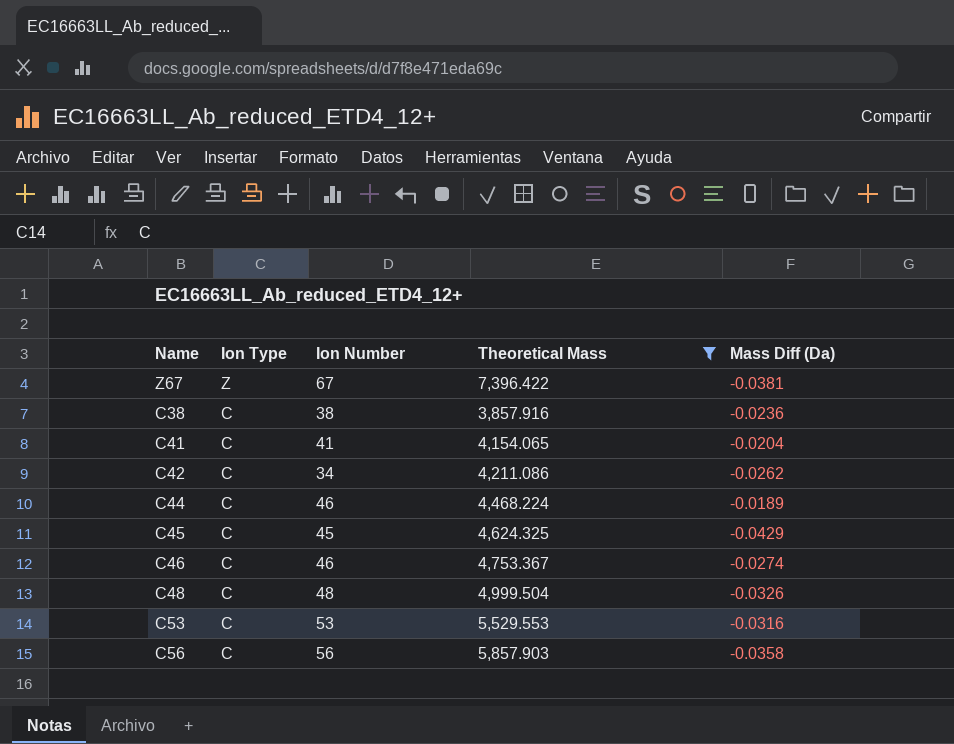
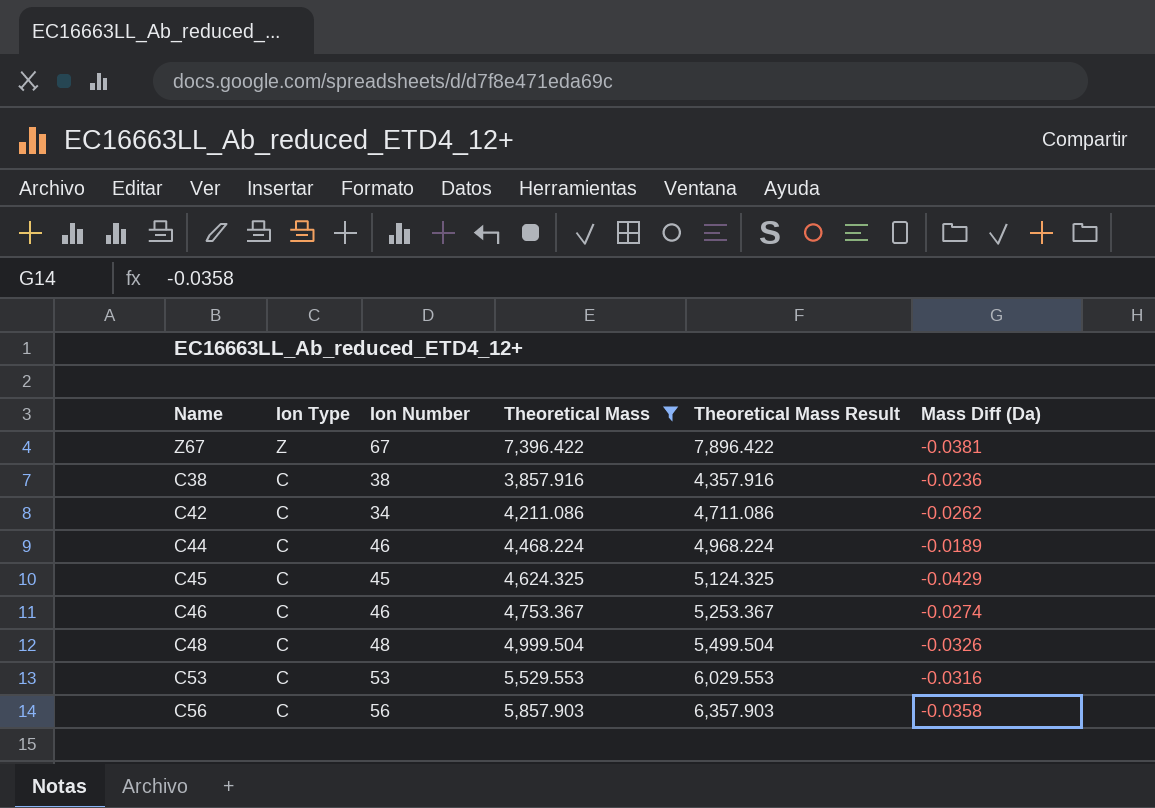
column Theoretical Mass Result | formula: none -> [Theoretical Mass] + 500
row C41: C | 41 | 4,154.065 | -0.0204 -> none

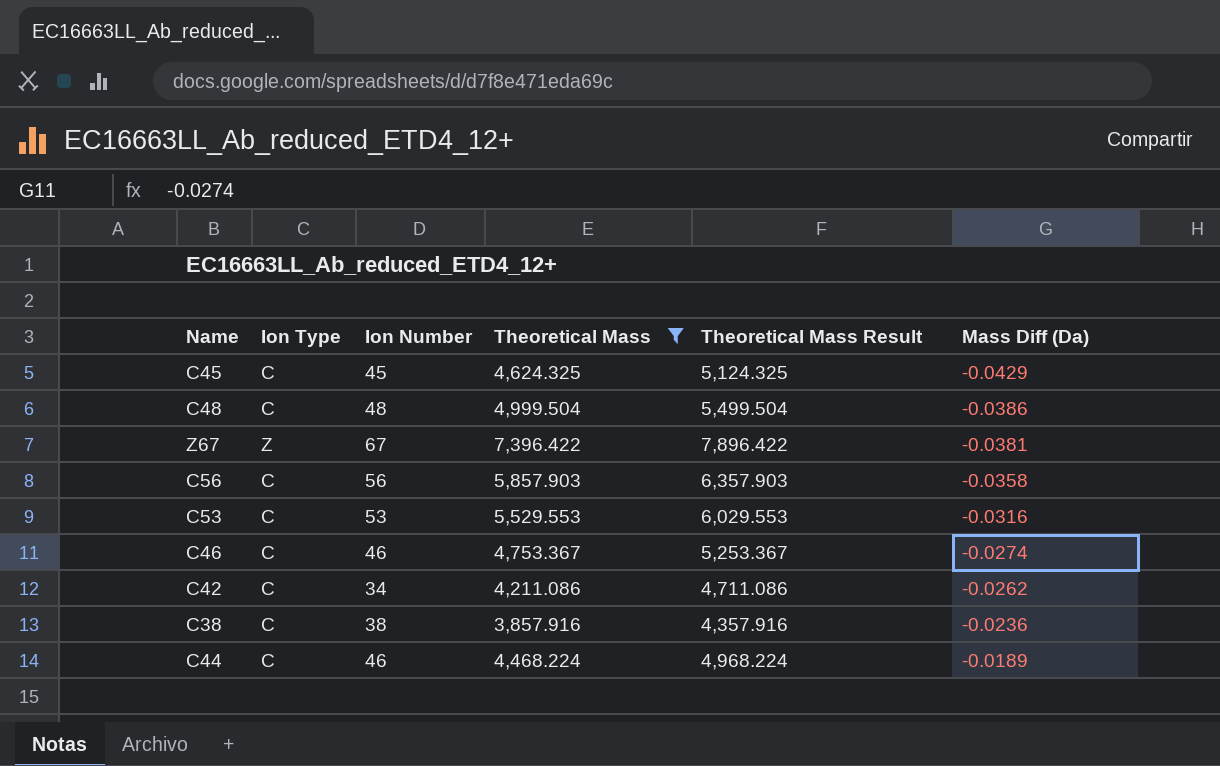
row order: Ion Type descending -> Mass Diff (Da) ascending
C48 | Mass Diff (Da): -0.0326 -> -0.0386

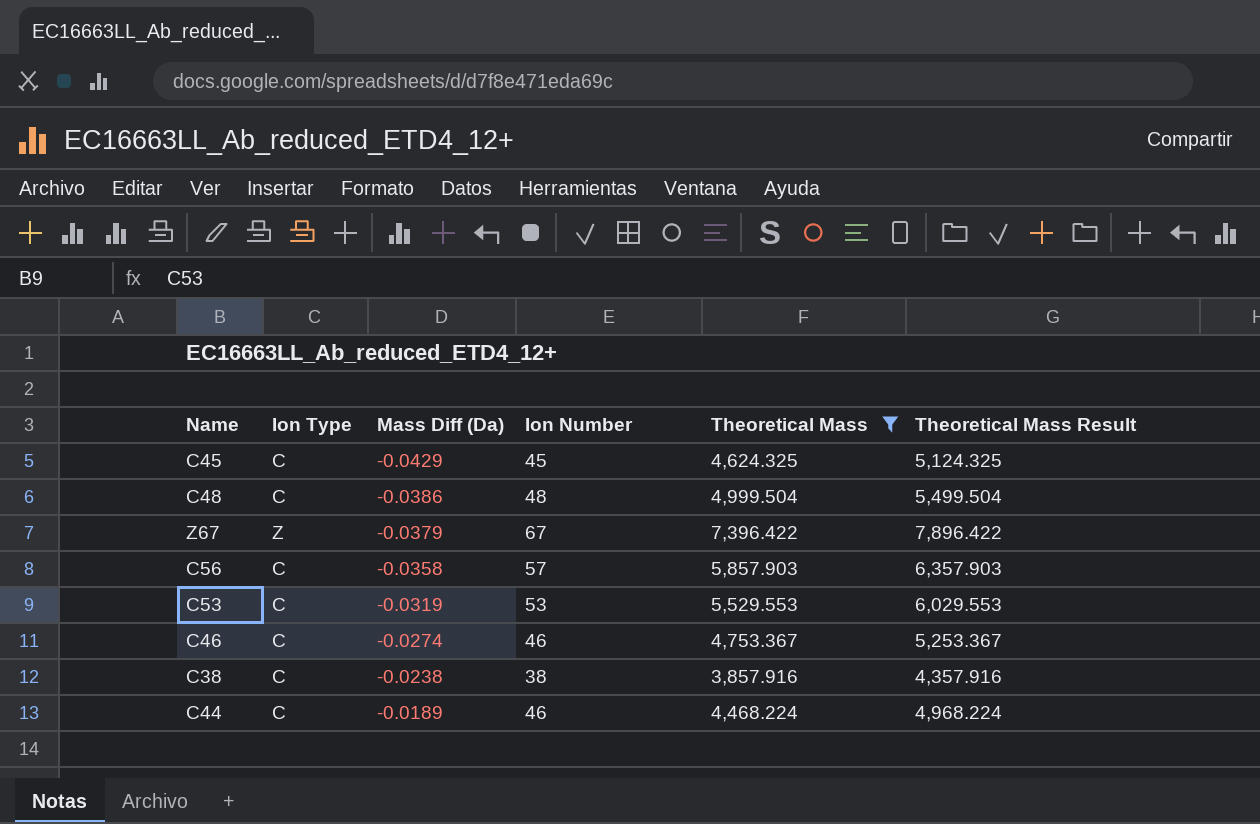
column Mass Diff (Da) | position: 6 -> 3
row C42: C | 34 | 4,211.086 | 4,711.086 | -0.0262 -> none
Z67 | Mass Diff (Da): -0.0381 -> -0.0379
C56 | Ion Number: 56 -> 57
C53 | Mass Diff (Da): -0.0316 -> -0.0319
C38 | Mass Diff (Da): -0.0236 -> -0.0238

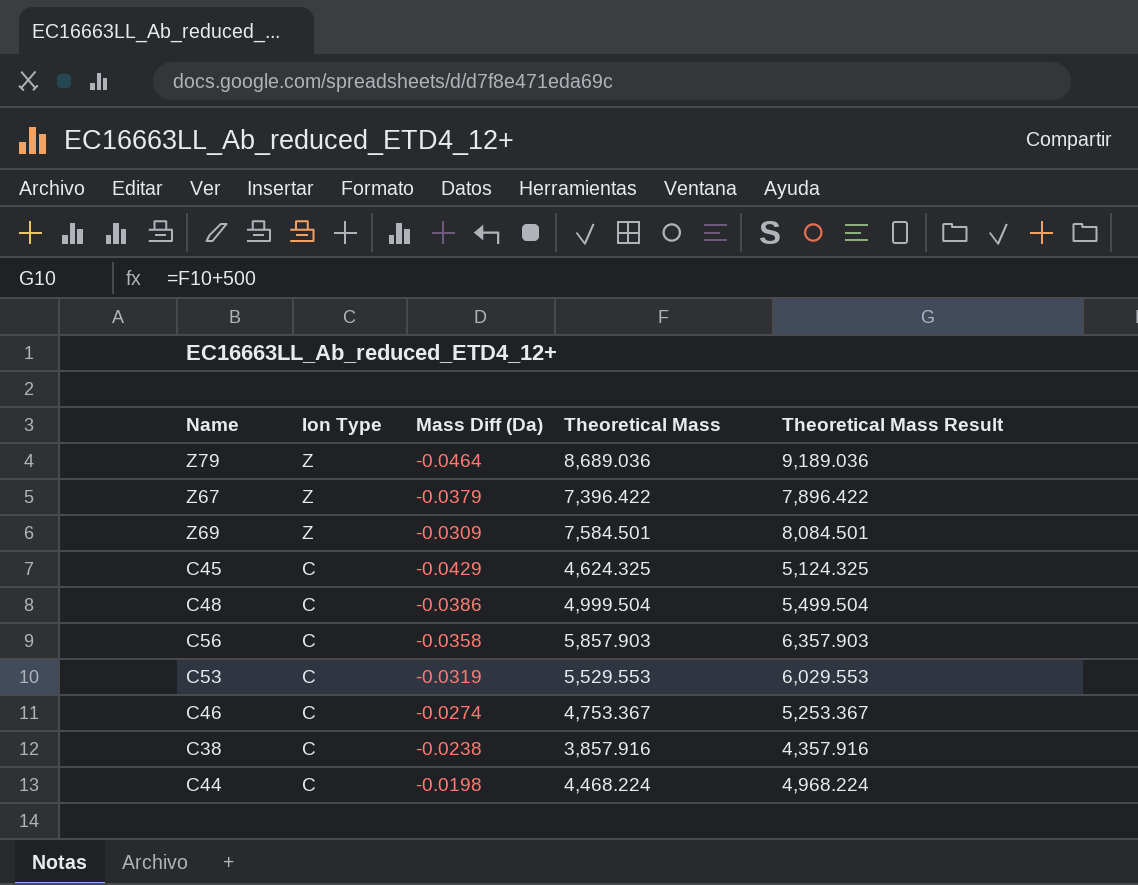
filter: Theoretical Mass <= 7,396.422 -> none
row order: Mass Diff (Da) ascending -> Ion Type descending
column Ion Number | position: 4 -> none
C44 | Mass Diff (Da): -0.0189 -> -0.0198

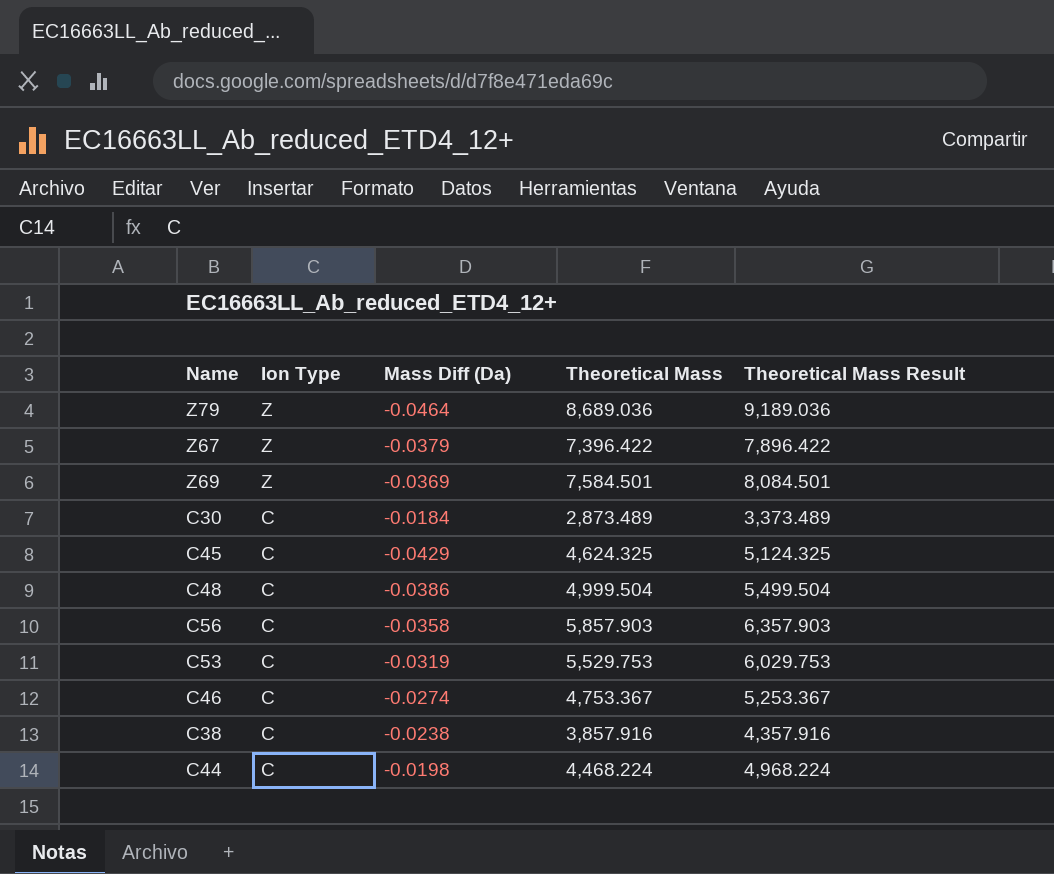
Z69 | Mass Diff (Da): -0.0309 -> -0.0369
row C30: none -> C | -0.0184 | 2,873.489 | 3,373.489
C53 | Theoretical Mass: 5,529.553 -> 5,529.753
C53 | Theoretical Mass Result: 6,029.553 -> 6,029.753

